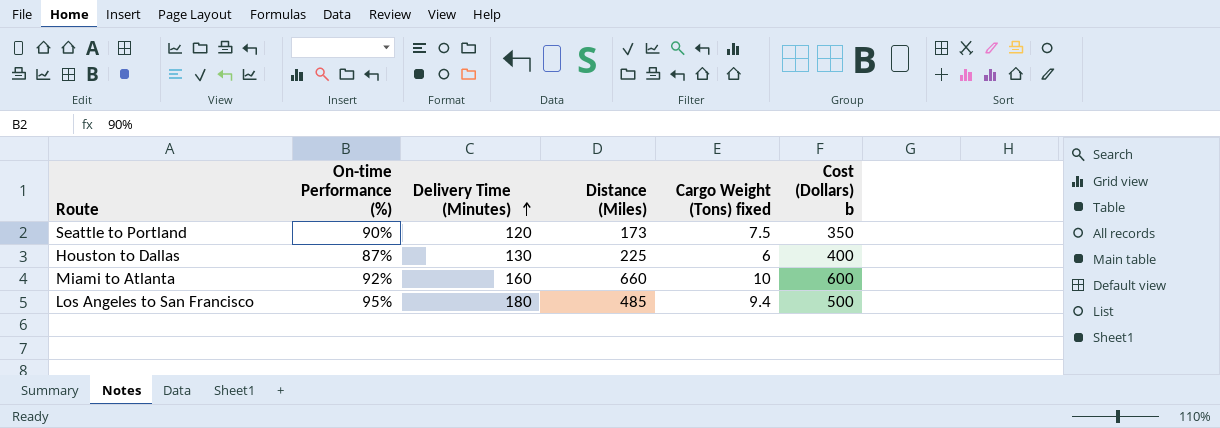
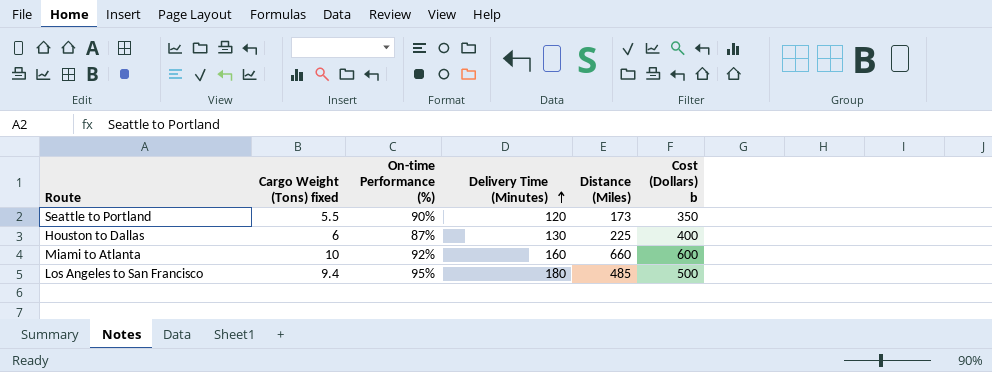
column Cargo Weight (Tons) fixed | position: 5 -> 2
Seattle to Portland | Cargo Weight (Tons) fixed: 7.5 -> 5.5

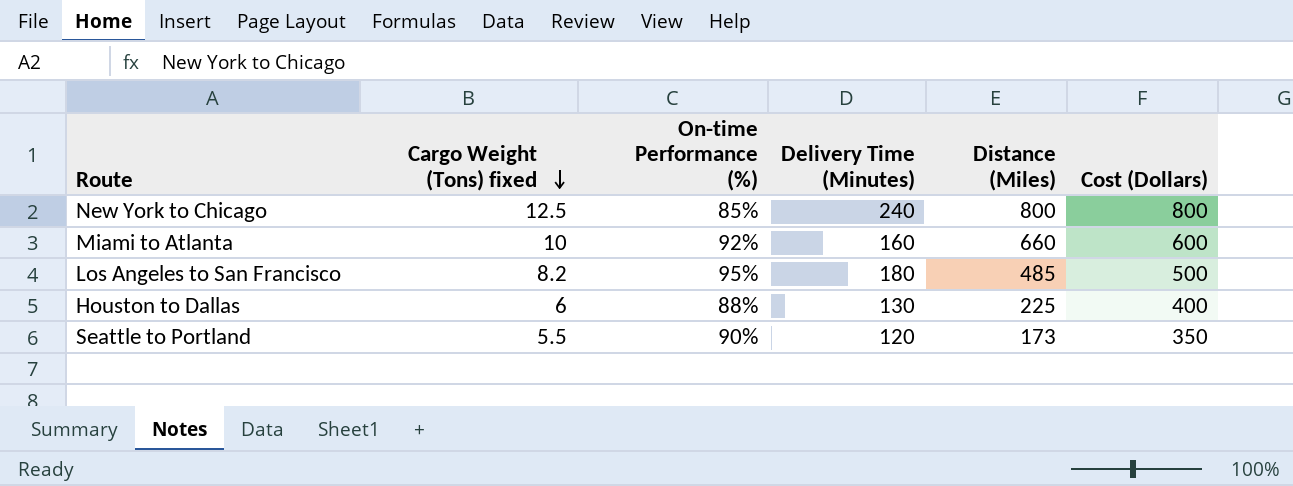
row order: Delivery Time (Minutes) ascending -> Cargo Weight (Tons) fixed descending
column name: Cost (Dollars) b -> Cost (Dollars)
row New York to Chicago: none -> 12.5 | 85% | 240 | 800 | 800
Los Angeles to San Francisco | Cargo Weight (Tons) fixed: 9.4 -> 8.2
Houston to Dallas | On-time Performance (%): 87% -> 88%

